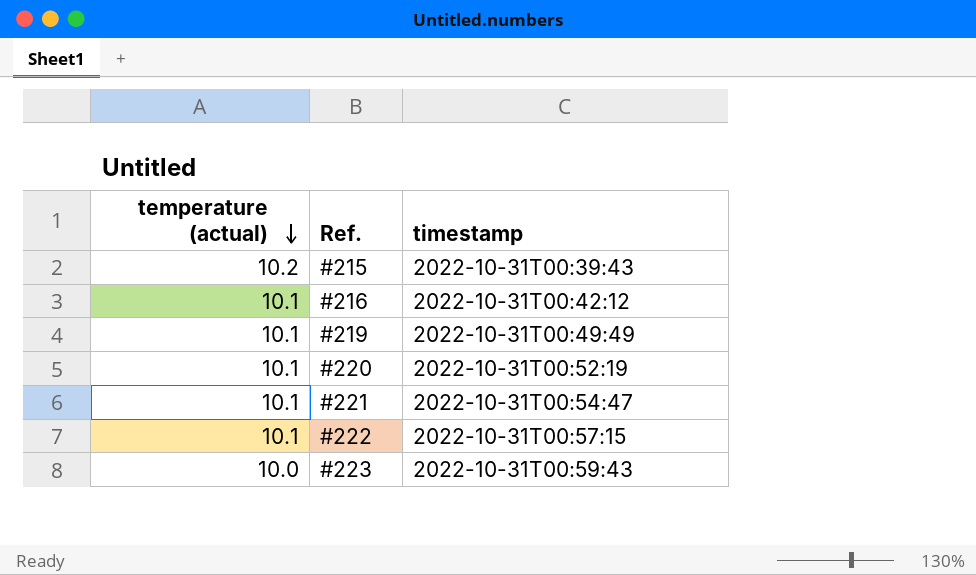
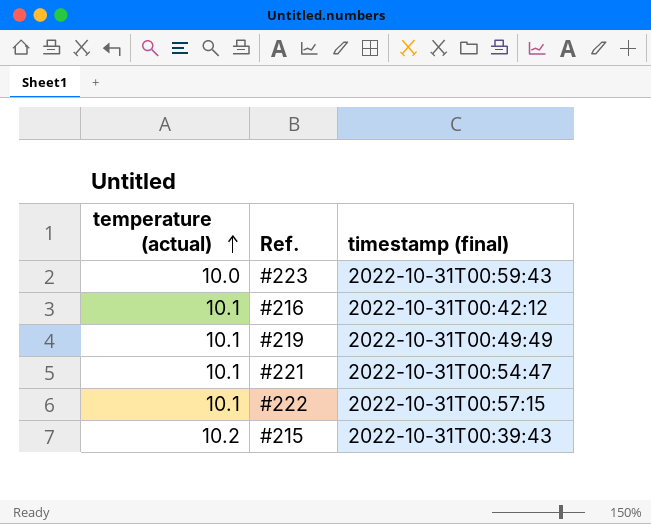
row order: temperature (actual) descending -> temperature (actual) ascending
column name: timestamp -> timestamp (final)
row #220: 10.1 | 2022-10-31T00:52:19 -> none

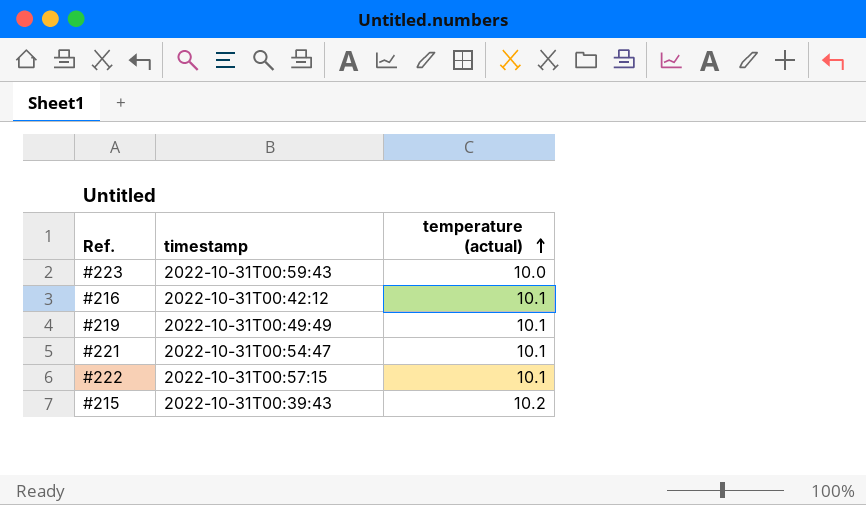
column name: timestamp (final) -> timestamp
column temperature (actual) | position: 1 -> 3

